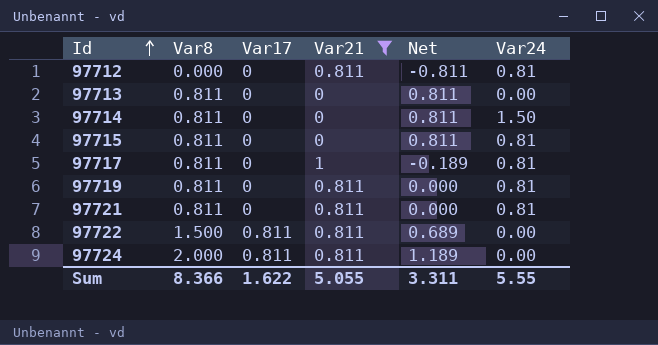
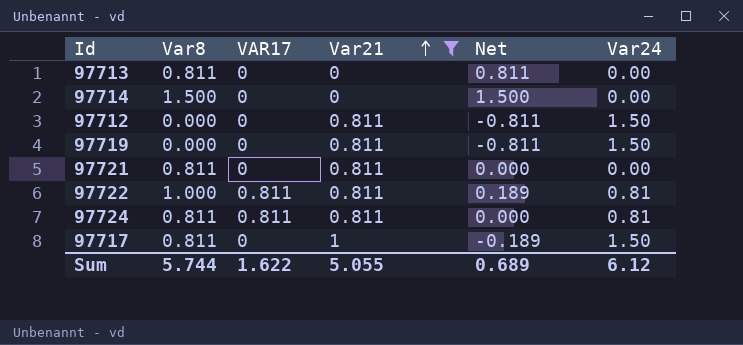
row order: Id ascending -> Var21 ascending
column name: Var17 -> VAR17
row 97715: 0.811 | 0 | 0 | 0.811 | 0.81 -> none
97714 | Var8: 0.811 -> 1.500
97714 | Net: 0.811 -> 1.500
97714 | Var24: 1.50 -> 0.00
97712 | Var24: 0.81 -> 1.50
97719 | Var8: 0.811 -> 0.000
97719 | Net: 0.000 -> -0.811
97719 | Var24: 0.81 -> 1.50
97721 | Var24: 0.81 -> 0.00
97722 | Var8: 1.500 -> 1.000
97722 | Net: 0.689 -> 0.189
97722 | Var24: 0.00 -> 0.81
97724 | Var8: 2.000 -> 0.811
97724 | Net: 1.189 -> 0.000
97724 | Var24: 0.00 -> 0.81
97717 | Var24: 0.81 -> 1.50
Sum | Var8: 8.366 -> 5.744
Sum | Net: 3.311 -> 0.689
Sum | Var24: 5.55 -> 6.12

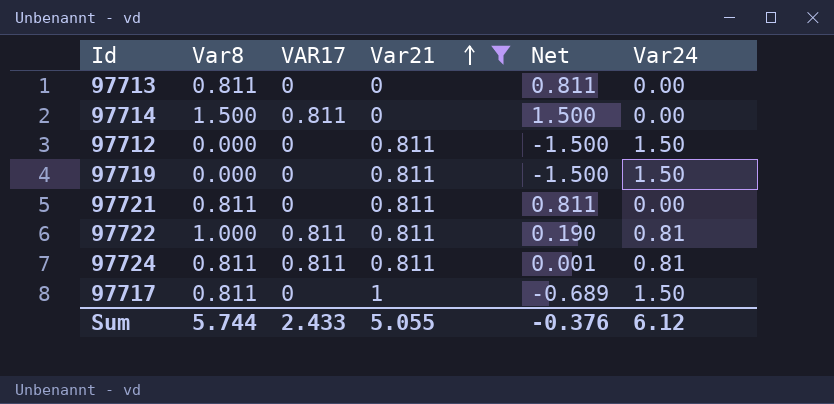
column Net | formula: [Var8] - [Var21] -> [Var8] - [Var24]
97714 | VAR17: 0 -> 0.811
Sum | VAR17: 1.622 -> 2.433
Sum | Net: 0.689 -> -0.376

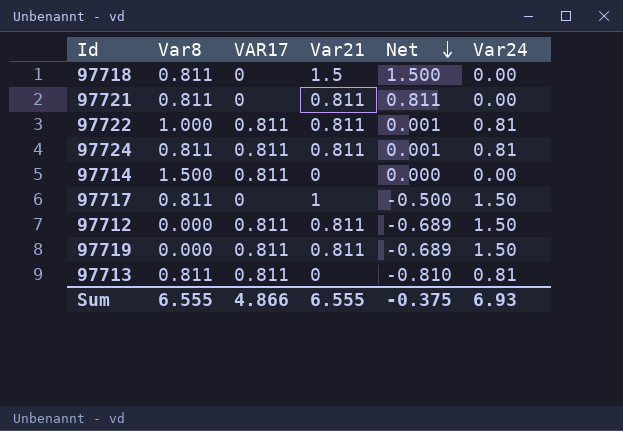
filter: Var21 != 1.5 -> none
row order: Var21 ascending -> Net descending
column Net | formula: [Var8] - [Var24] -> [Var21] - [Var24]
97712 | VAR17: 0 -> 0.811
97719 | VAR17: 0 -> 0.811
97713 | VAR17: 0 -> 0.811
97713 | Var24: 0.00 -> 0.81
Sum | Var8: 5.744 -> 6.555
Sum | VAR17: 2.433 -> 4.866
Sum | Var21: 5.055 -> 6.555
Sum | Net: -0.376 -> -0.375
Sum | Var24: 6.12 -> 6.93

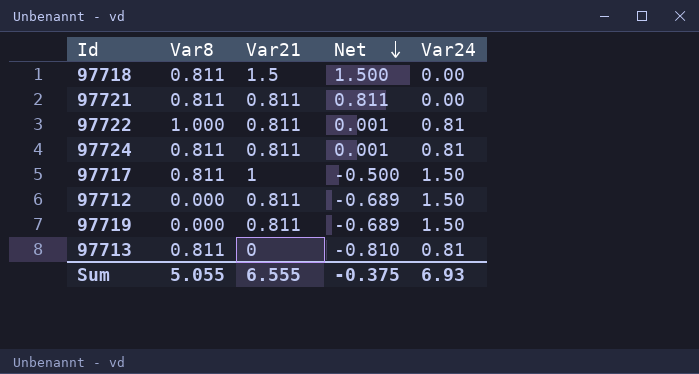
column VAR17 | position: 3 -> none
row 97714: 1.500 | 0.811 | 0 | 0.000 | 0.00 -> none
Sum | Var8: 6.555 -> 5.055

